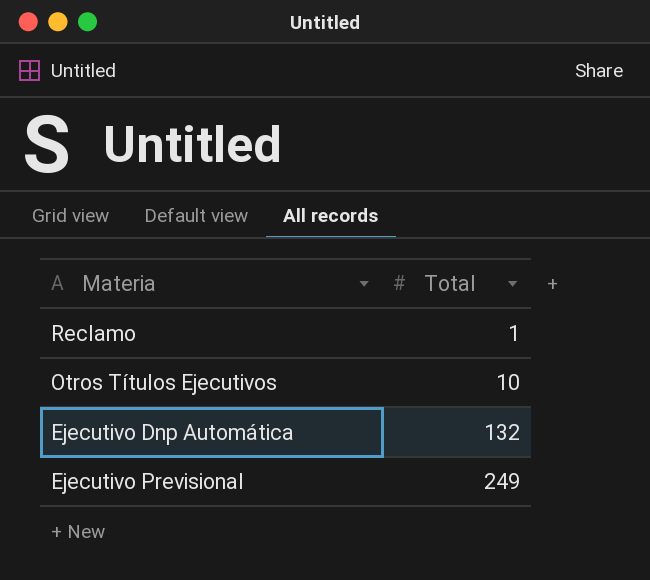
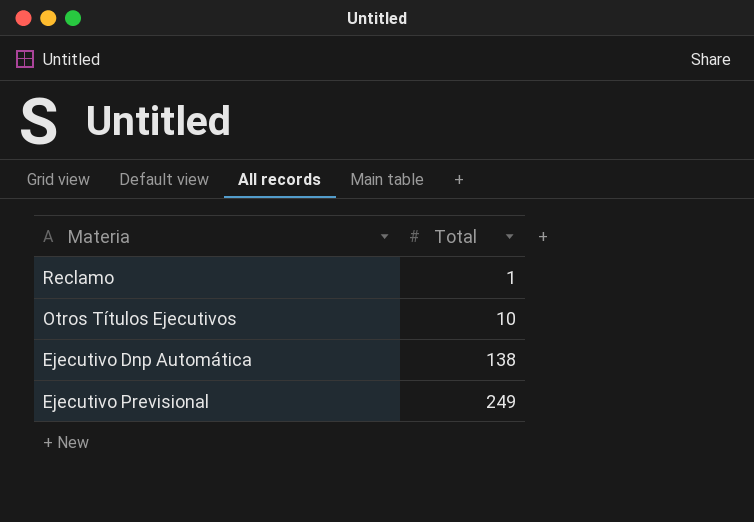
Ejecutivo Dnp Automática | Total: 132 -> 138

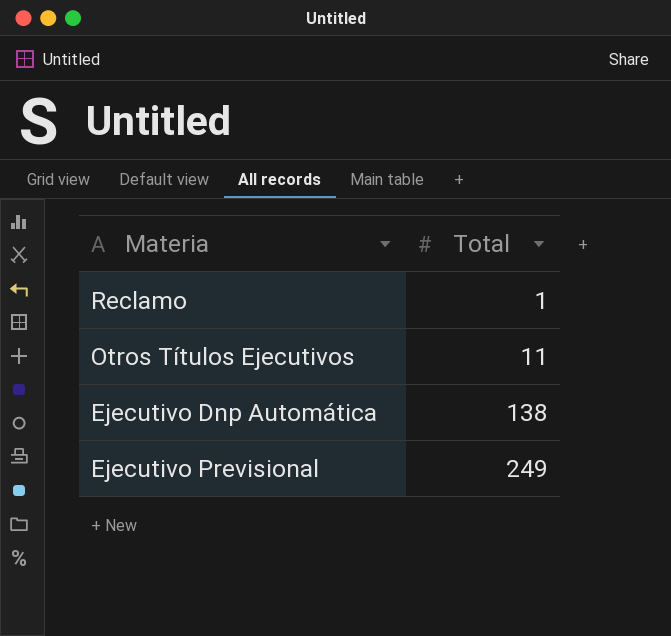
Otros Títulos Ejecutivos | Total: 10 -> 11

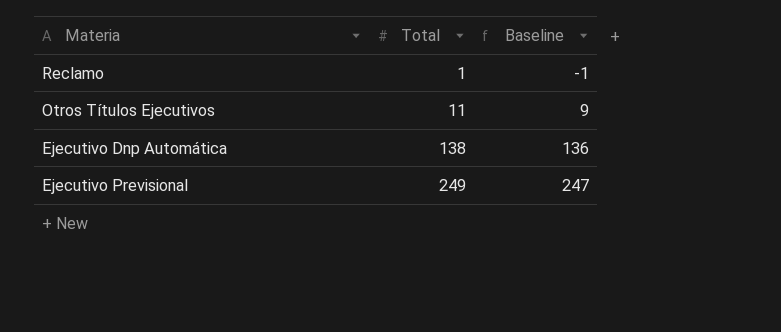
column Baseline | formula: none -> [Total] - 2

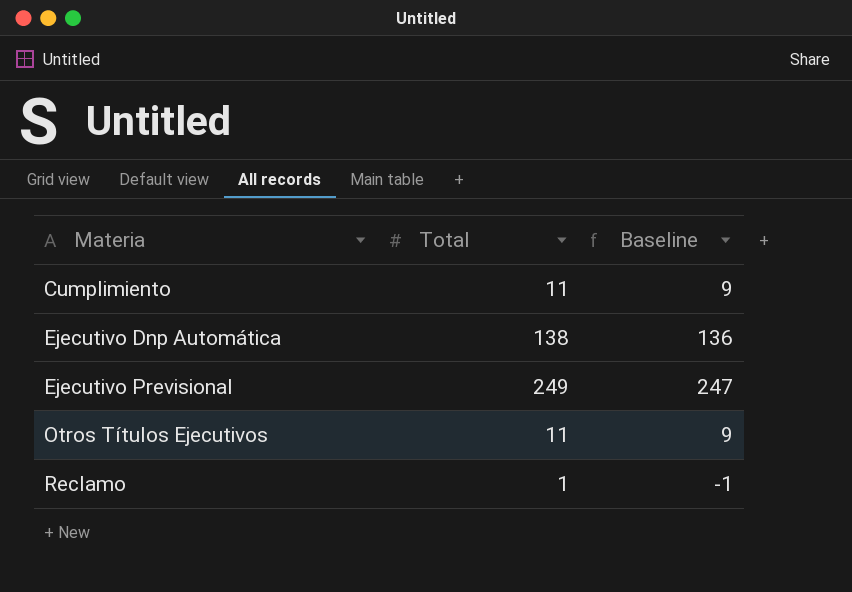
row order: Total ascending -> Materia ascending
row Cumplimiento: none -> 11 | 9

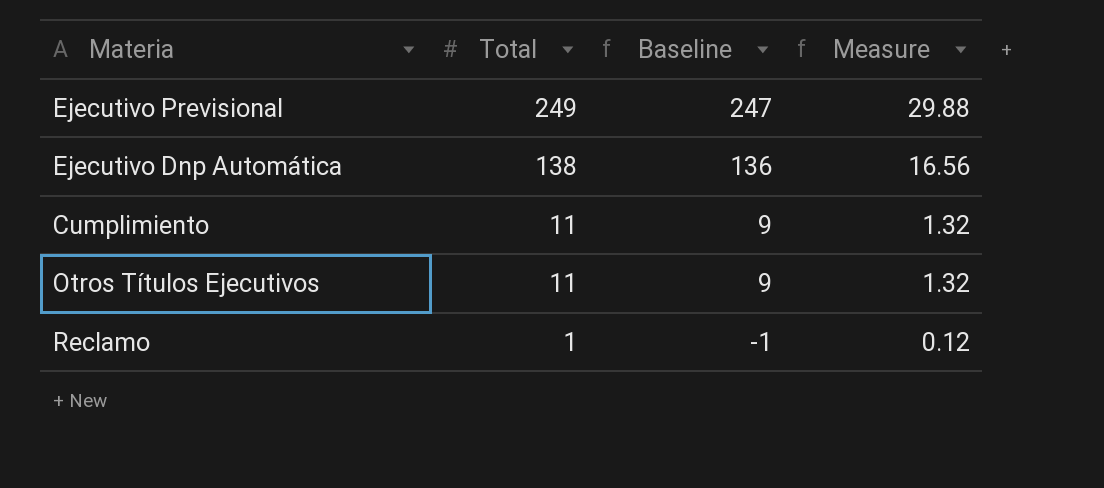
row order: Materia ascending -> Total descending
column Measure | formula: none -> [Total] * 0.12

